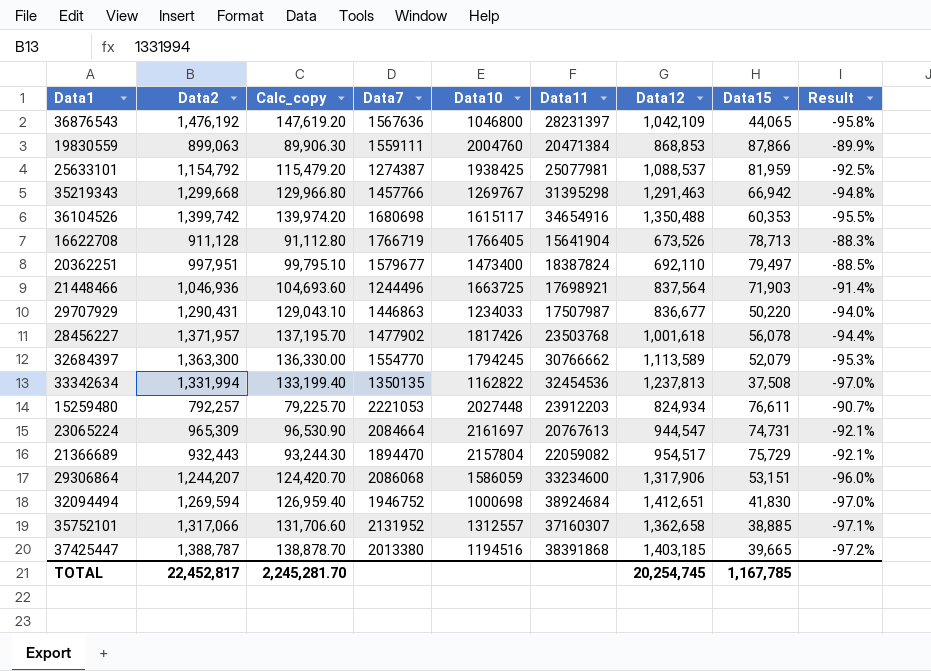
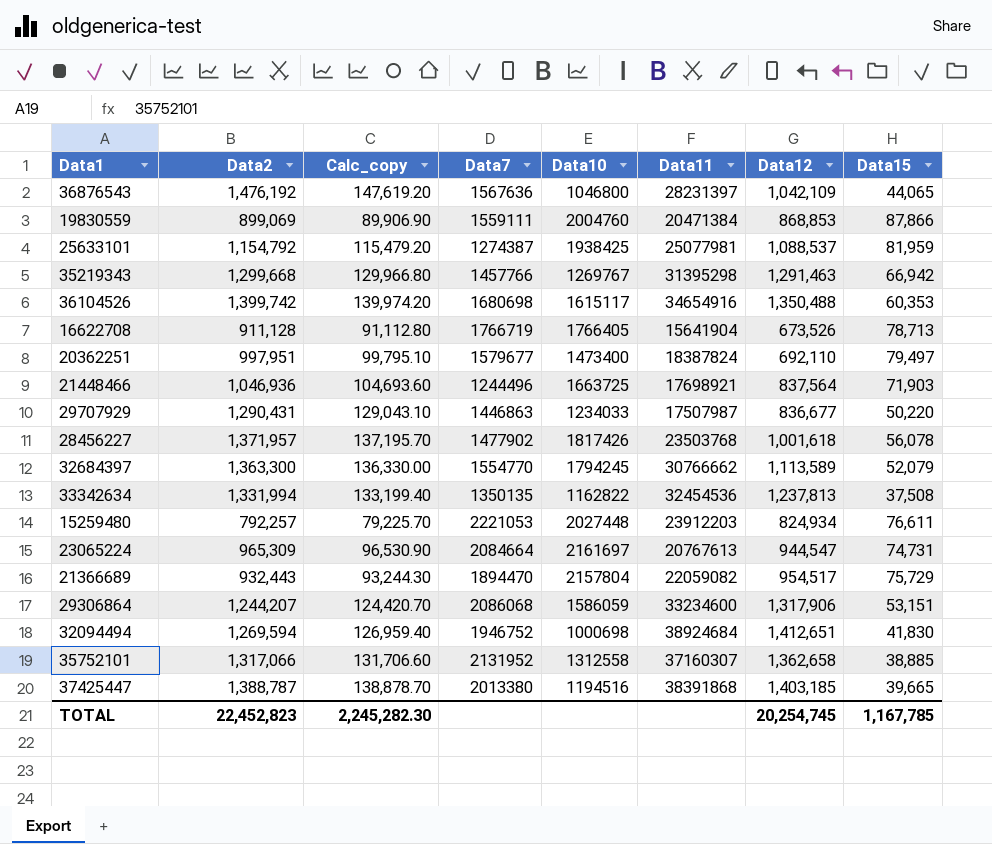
column Result | formula: ([Data15] - [Data12]) / [Data12] -> none
19830559 | Data2: 899,063 -> 899,069
19830559 | Calc_copy: 89,906.30 -> 89,906.90
35752101 | Data10: 1312557 -> 1312558
TOTAL | Data2: 22,452,817 -> 22,452,823
TOTAL | Calc_copy: 2,245,281.70 -> 2,245,282.30

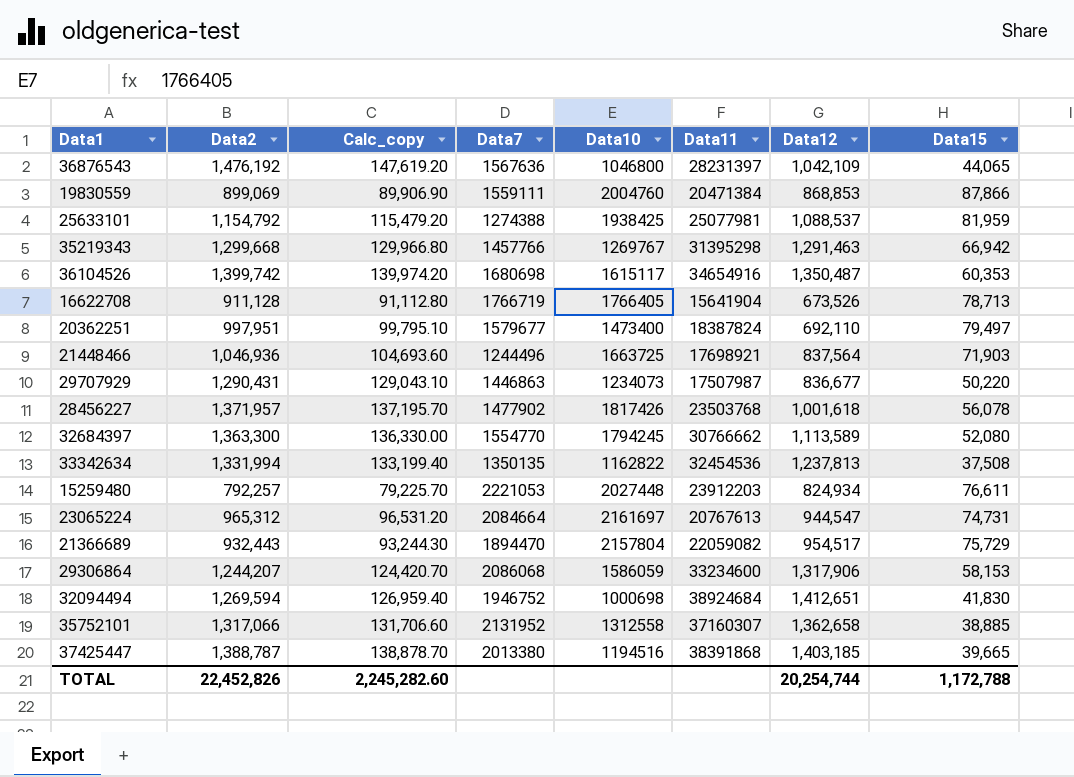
25633101 | Data7: 1274387 -> 1274388
36104526 | Data12: 1,350,488 -> 1,350,487
29707929 | Data10: 1234033 -> 1234073
32684397 | Data15: 52,079 -> 52,080
23065224 | Data2: 965,309 -> 965,312
23065224 | Calc_copy: 96,530.90 -> 96,531.20
29306864 | Data15: 53,151 -> 58,153
TOTAL | Data2: 22,452,823 -> 22,452,826
TOTAL | Calc_copy: 2,245,282.30 -> 2,245,282.60
TOTAL | Data12: 20,254,745 -> 20,254,744
TOTAL | Data15: 1,167,785 -> 1,172,788

